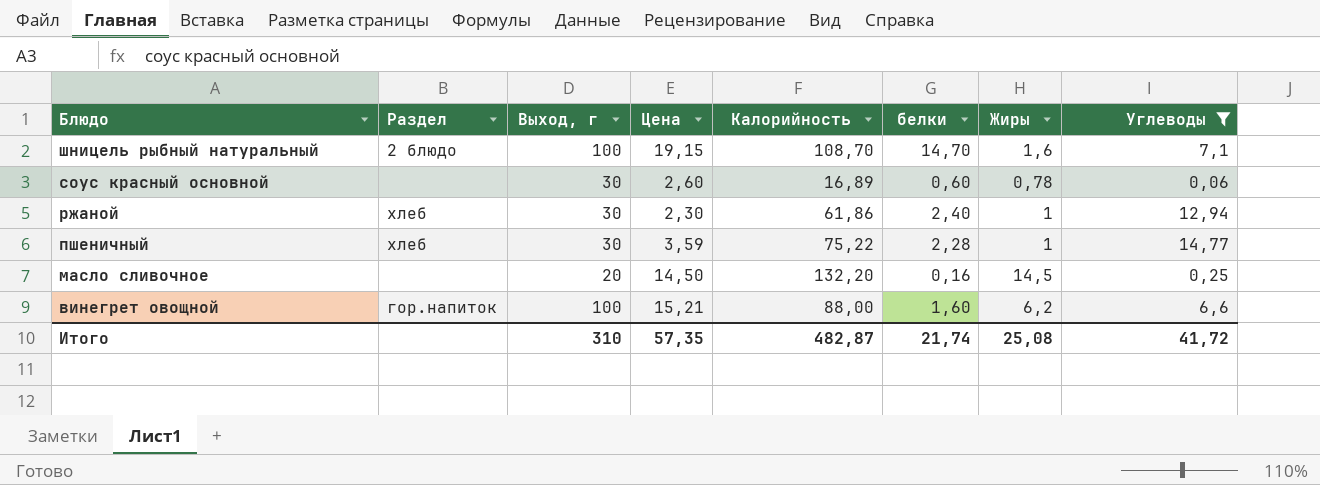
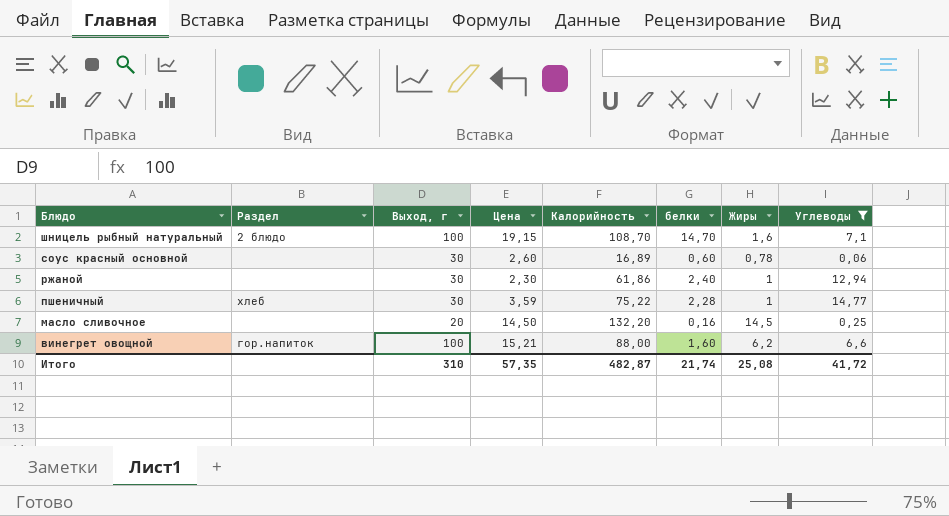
ржаной | Раздел: хлеб -> none

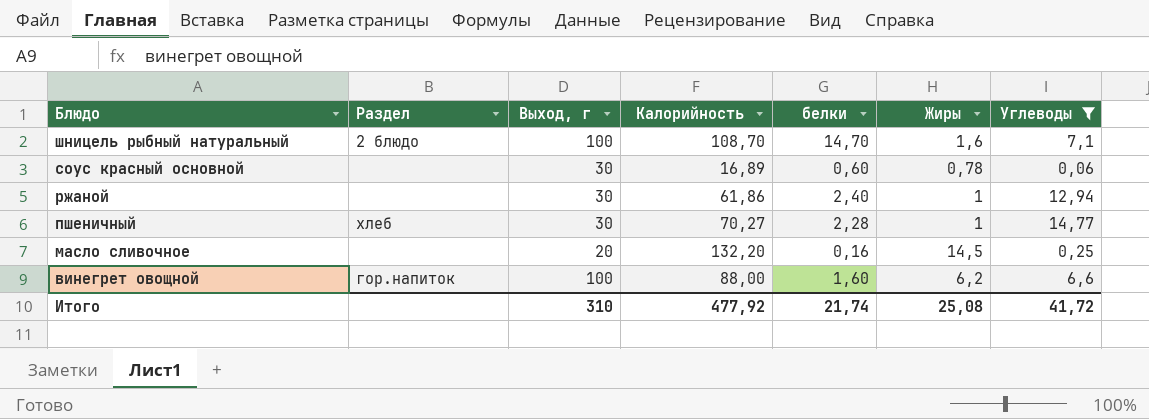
column Цена | position: 4 -> none
пшеничный | Калорийность: 75,22 -> 70,27
Итого | Калорийность: 482,87 -> 477,92

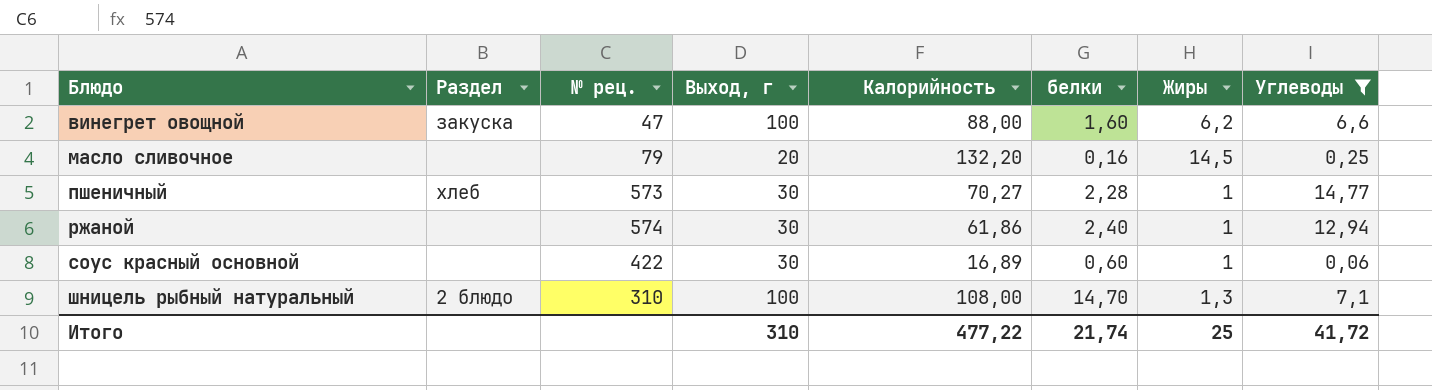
row order: Блюдо descending -> Блюдо ascending
column № рец. | position: none -> 3
винегрет овощной | Раздел: гор.напиток -> закуска
соус красный основной | Жиры: 0,78 -> 1
шницель рыбный натуральный | Калорийность: 108,70 -> 108,00
шницель рыбный натуральный | Жиры: 1,6 -> 1,3
Итого | Калорийность: 477,92 -> 477,22
Итого | Жиры: 25,08 -> 25

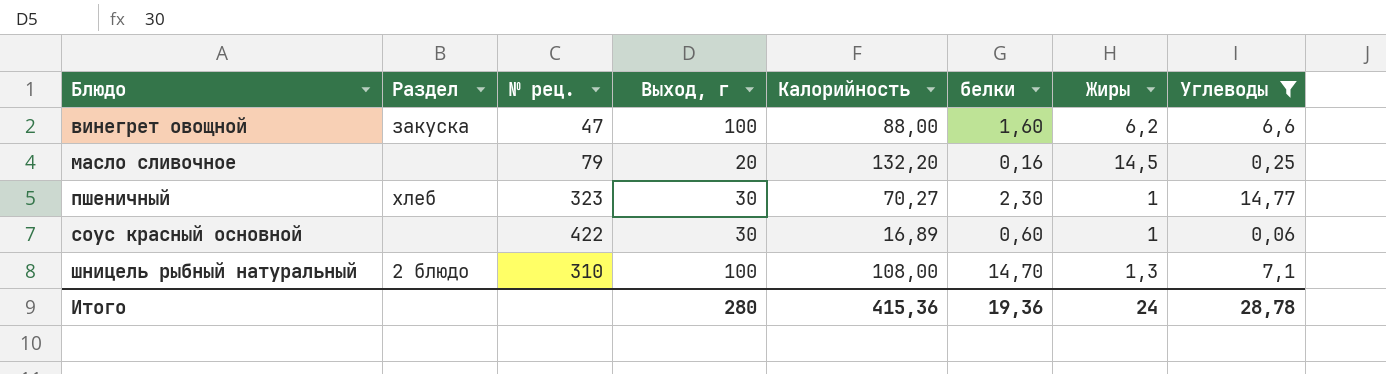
row ржаной: none | 574 | 30 | 61,86 | 2,40 | 1 | 12,94 -> none
пшеничный | № рец.: 573 -> 323
пшеничный | белки: 2,28 -> 2,30
Итого | Выход, г: 310 -> 280
Итого | Калорийность: 477,22 -> 415,36
Итого | белки: 21,74 -> 19,36
Итого | Жиры: 25 -> 24
Итого | Углеводы: 41,72 -> 28,78

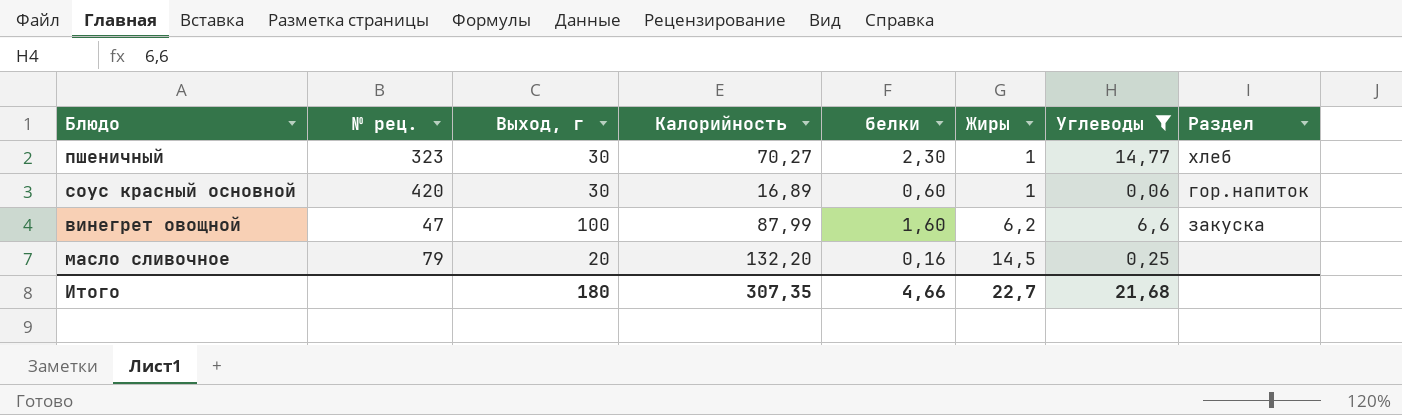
row order: Блюдо ascending -> Жиры ascending
column Раздел | position: 2 -> 8
row шницель рыбный натуральный: 2 блюдо | 310 | 100 | 108,00 | 14,70 | 1,3 | 7,1 -> none
соус красный основной | № рец.: 422 -> 420
соус красный основной | Раздел: none -> гор.напиток
винегрет овощной | Калорийность: 88,00 -> 87,99
Итого | Выход, г: 280 -> 180
Итого | Калорийность: 415,36 -> 307,35
Итого | белки: 19,36 -> 4,66
Итого | Жиры: 24 -> 22,7
Итого | Углеводы: 28,78 -> 21,68

